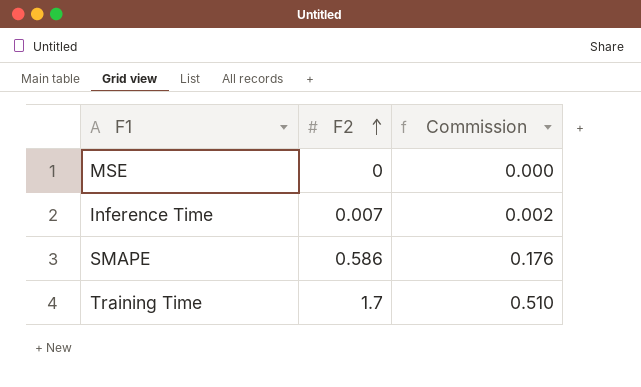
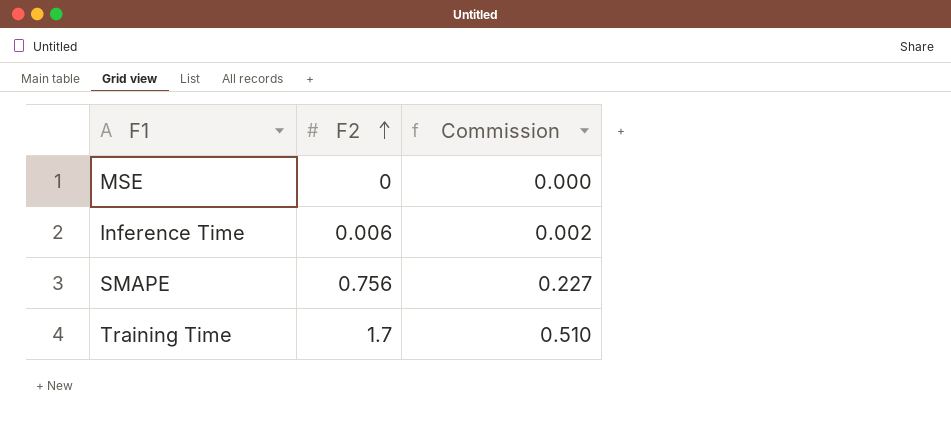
Inference Time | F2: 0.007 -> 0.006
SMAPE | F2: 0.586 -> 0.756
SMAPE | Commission: 0.176 -> 0.227

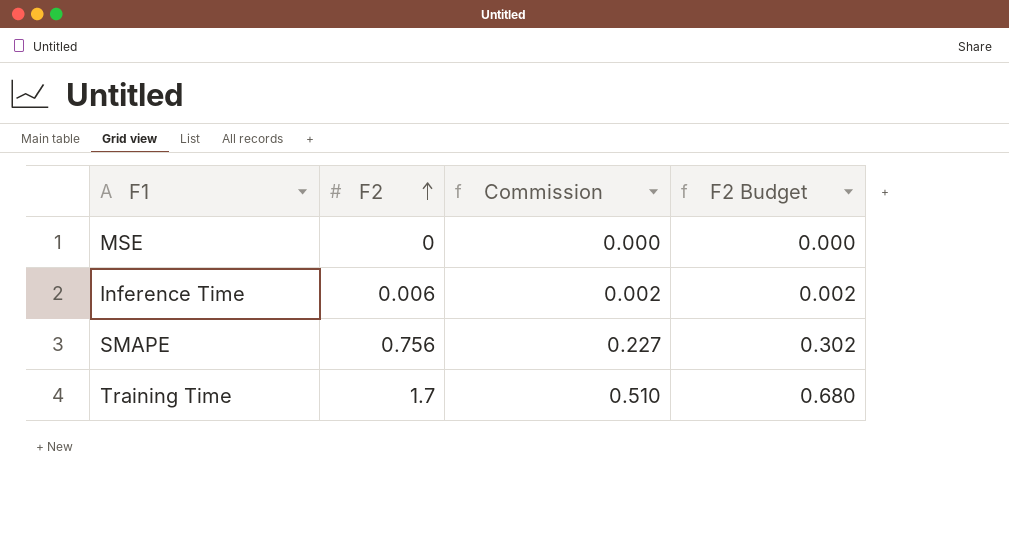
column F2 Budget | formula: none -> [F2] * 0.4

